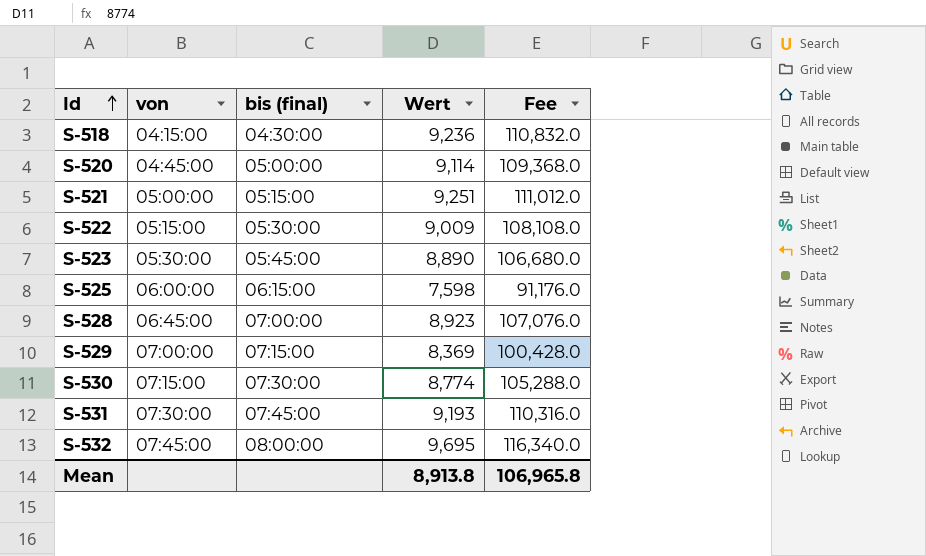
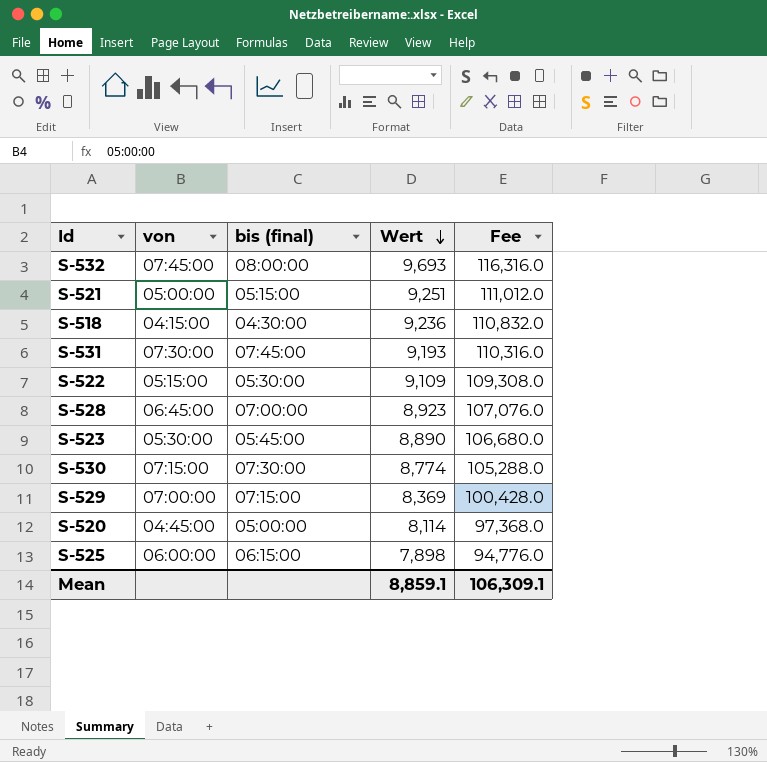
row order: Id ascending -> Wert descending
S-532 | Wert: 9,695 -> 9,693
S-532 | Fee: 116,340.0 -> 116,316.0
S-522 | Wert: 9,009 -> 9,109
S-522 | Fee: 108,108.0 -> 109,308.0
S-520 | Wert: 9,114 -> 8,114
S-520 | Fee: 109,368.0 -> 97,368.0
S-525 | Wert: 7,598 -> 7,898
S-525 | Fee: 91,176.0 -> 94,776.0
Mean | Wert: 8,913.8 -> 8,859.1
Mean | Fee: 106,965.8 -> 106,309.1

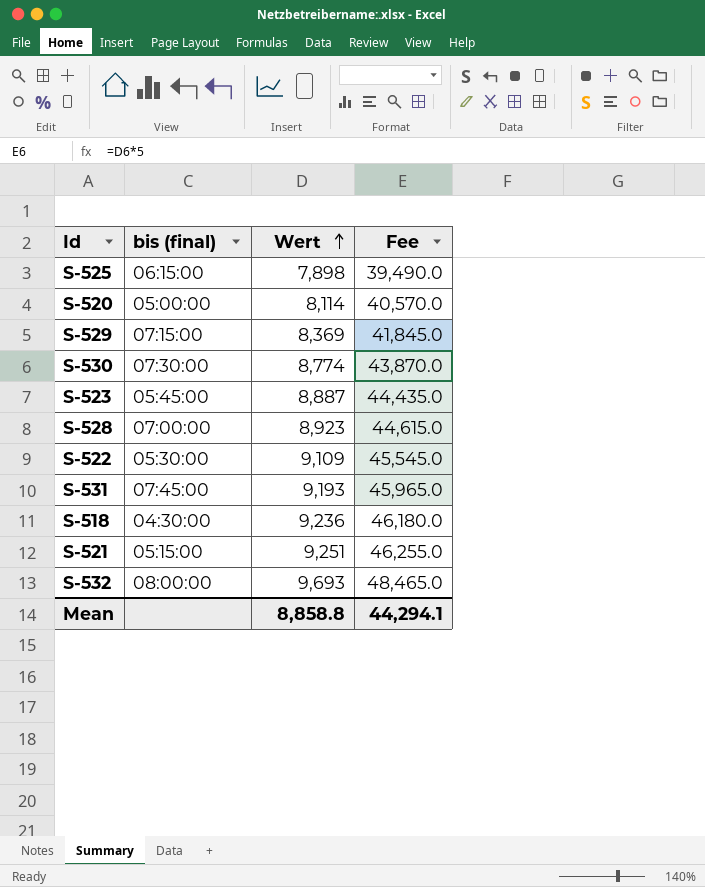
row order: Wert descending -> Wert ascending
column von | position: 2 -> none
column Fee | formula: [Wert] * 12 -> [Wert] * 5
S-523 | Wert: 8,890 -> 8,887
Mean | Wert: 8,859.1 -> 8,858.8
Mean | Fee: 106,309.1 -> 44,294.1

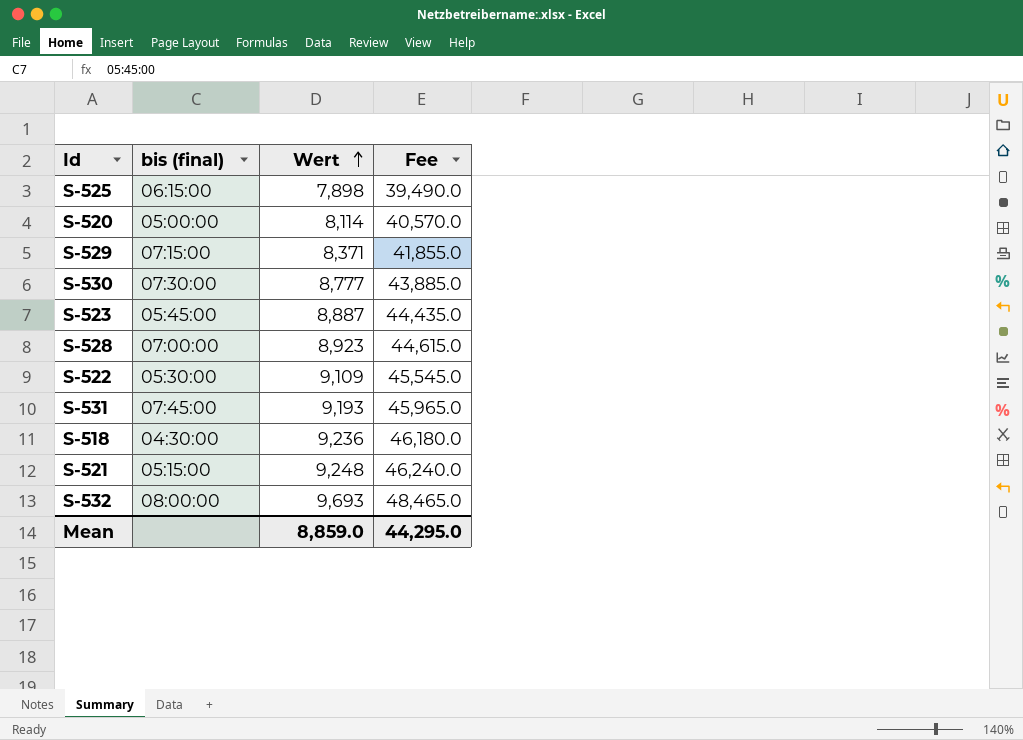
S-529 | Wert: 8,369 -> 8,371
S-529 | Fee: 41,845.0 -> 41,855.0
S-530 | Wert: 8,774 -> 8,777
S-530 | Fee: 43,870.0 -> 43,885.0
S-521 | Wert: 9,251 -> 9,248
S-521 | Fee: 46,255.0 -> 46,240.0
Mean | Wert: 8,858.8 -> 8,859.0
Mean | Fee: 44,294.1 -> 44,295.0

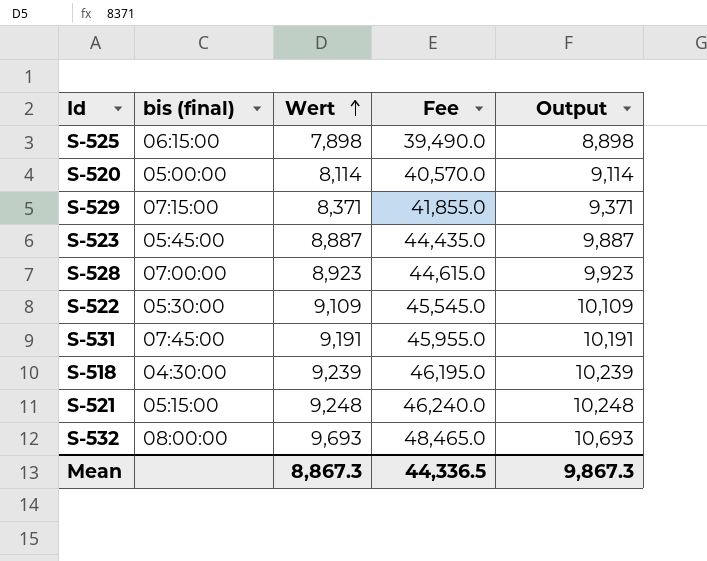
column Output | formula: none -> [Wert] + 1000
row S-530: 07:30:00 | 8,777 | 43,885.0 -> none
S-531 | Wert: 9,193 -> 9,191
S-531 | Fee: 45,965.0 -> 45,955.0
S-518 | Wert: 9,236 -> 9,239
S-518 | Fee: 46,180.0 -> 46,195.0
Mean | Wert: 8,859.0 -> 8,867.3
Mean | Fee: 44,295.0 -> 44,336.5

